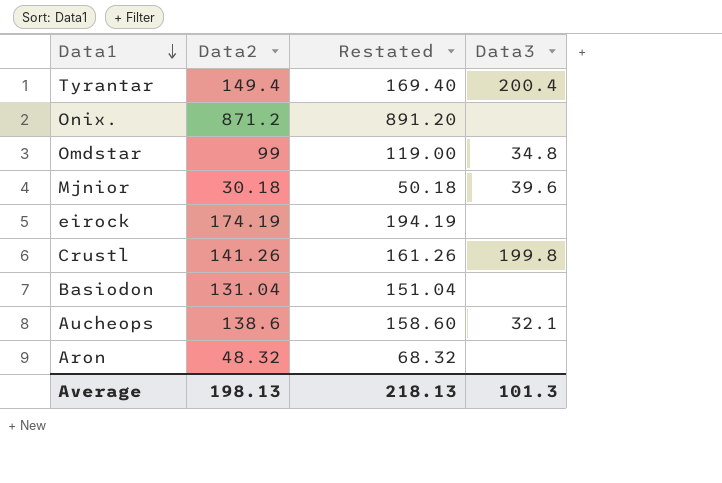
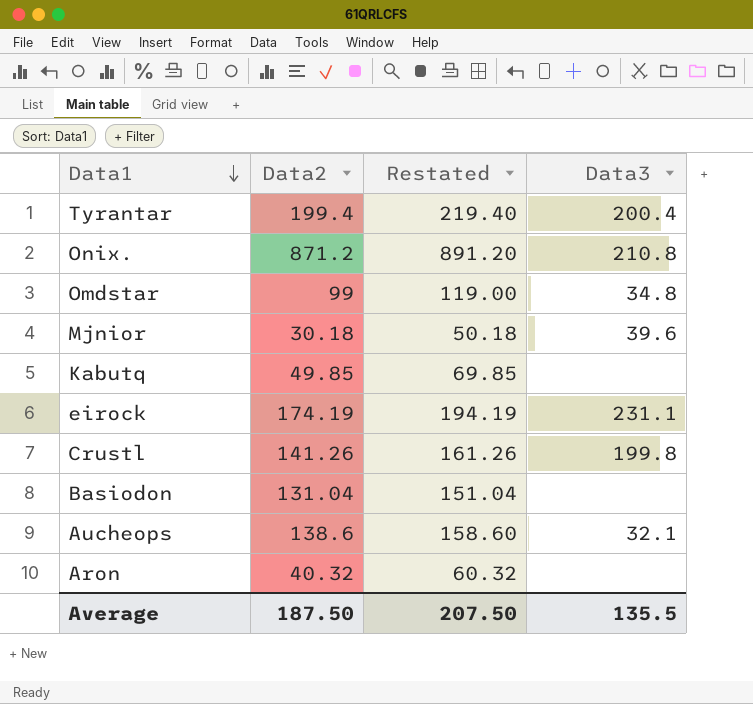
Tyrantar | Data2: 149.4 -> 199.4
Tyrantar | Restated: 169.40 -> 219.40
Onix. | Data3: none -> 210.8
row Kabutq: none -> 49.85 | 69.85 | none
eirock | Data3: none -> 231.1
Aron | Data2: 48.32 -> 40.32
Aron | Restated: 68.32 -> 60.32
Average | Data2: 198.13 -> 187.50
Average | Restated: 218.13 -> 207.50
Average | Data3: 101.3 -> 135.5

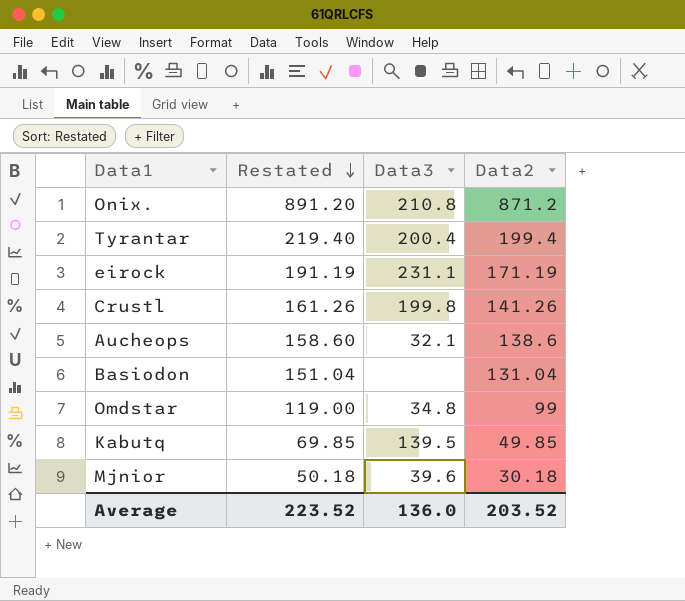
row order: Data1 descending -> Restated descending
column Data2 | position: 2 -> 4
row Aron: 40.32 | 60.32 | none -> none
eirock | Restated: 194.19 -> 191.19
eirock | Data2: 174.19 -> 171.19
Kabutq | Data3: none -> 139.5
Average | Restated: 207.50 -> 223.52
Average | Data3: 135.5 -> 136.0
Average | Data2: 187.50 -> 203.52

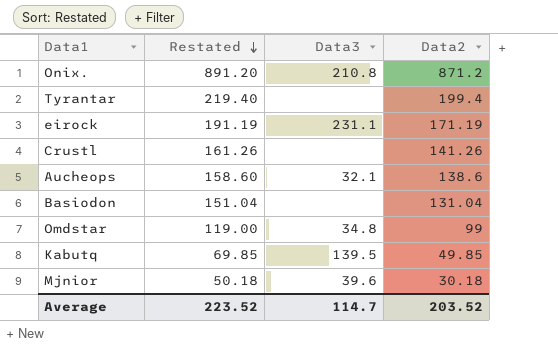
Tyrantar | Data3: 200.4 -> none
Crustl | Data3: 199.8 -> none
Average | Data3: 136.0 -> 114.7

